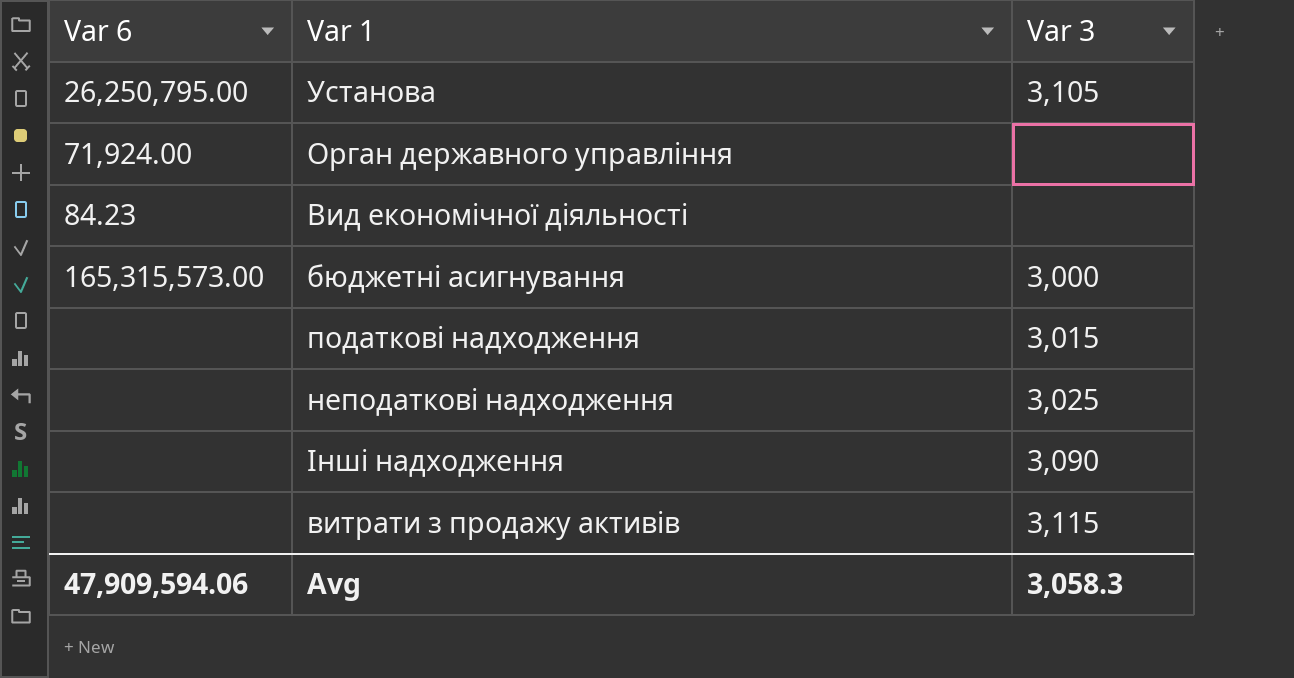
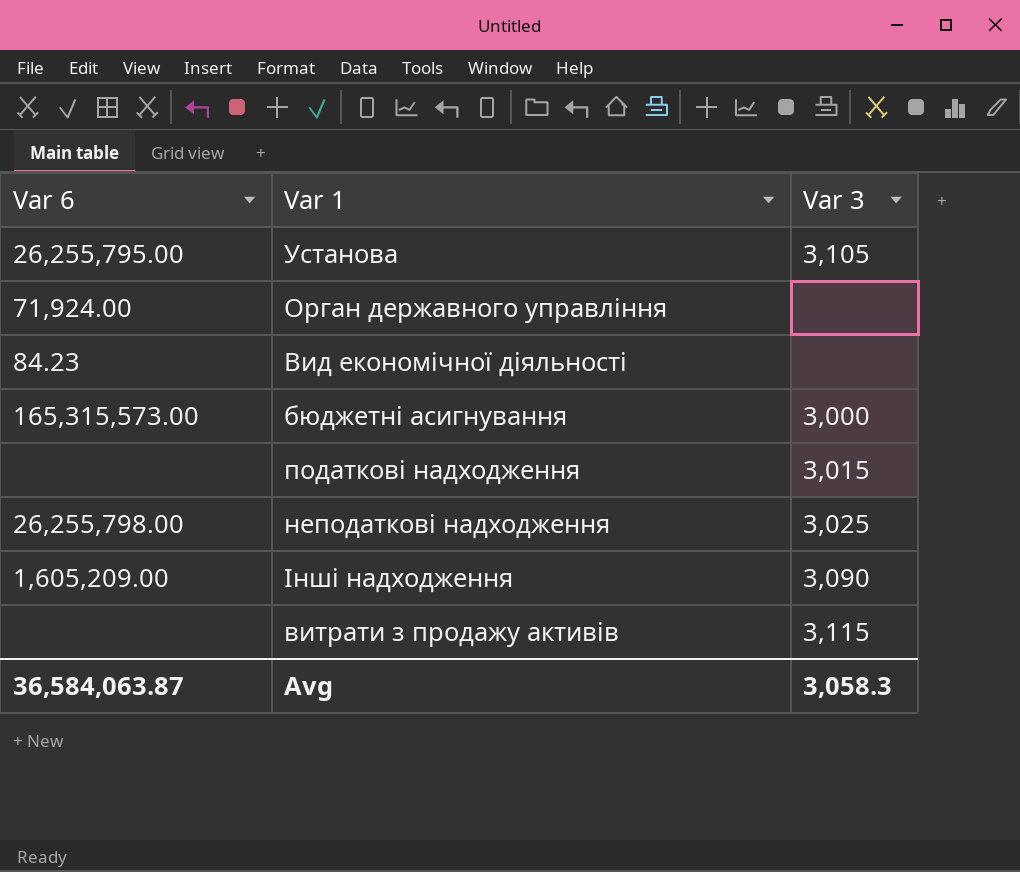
Установа | Var 6: 26,250,795.00 -> 26,255,795.00
неподаткові надходження | Var 6: none -> 26,255,798.00
Інші надходження | Var 6: none -> 1,605,209.00
Avg | Var 6: 47,909,594.06 -> 36,584,063.87

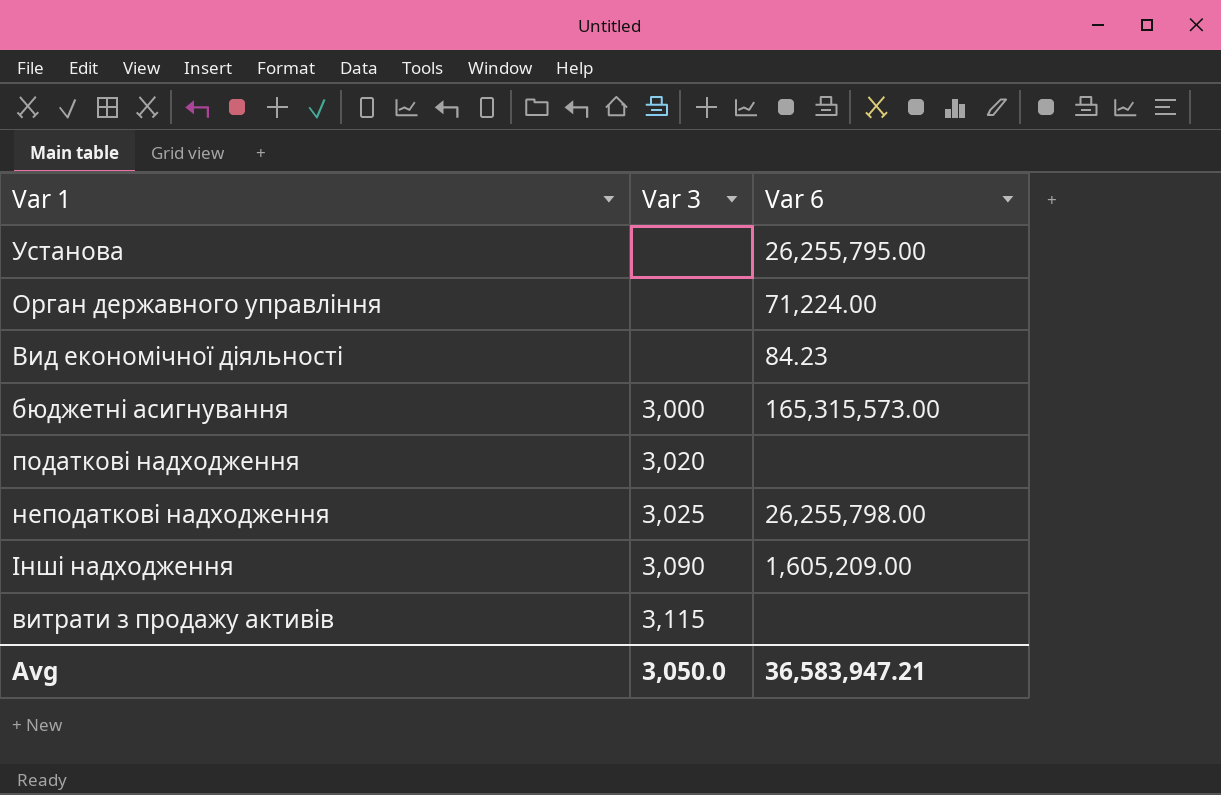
column Var 6 | position: 1 -> 3
Установа | Var 3: 3,105 -> none
Орган державного управління | Var 6: 71,924.00 -> 71,224.00
податкові надходження | Var 3: 3,015 -> 3,020
Avg | Var 3: 3,058.3 -> 3,050.0
Avg | Var 6: 36,584,063.87 -> 36,583,947.21

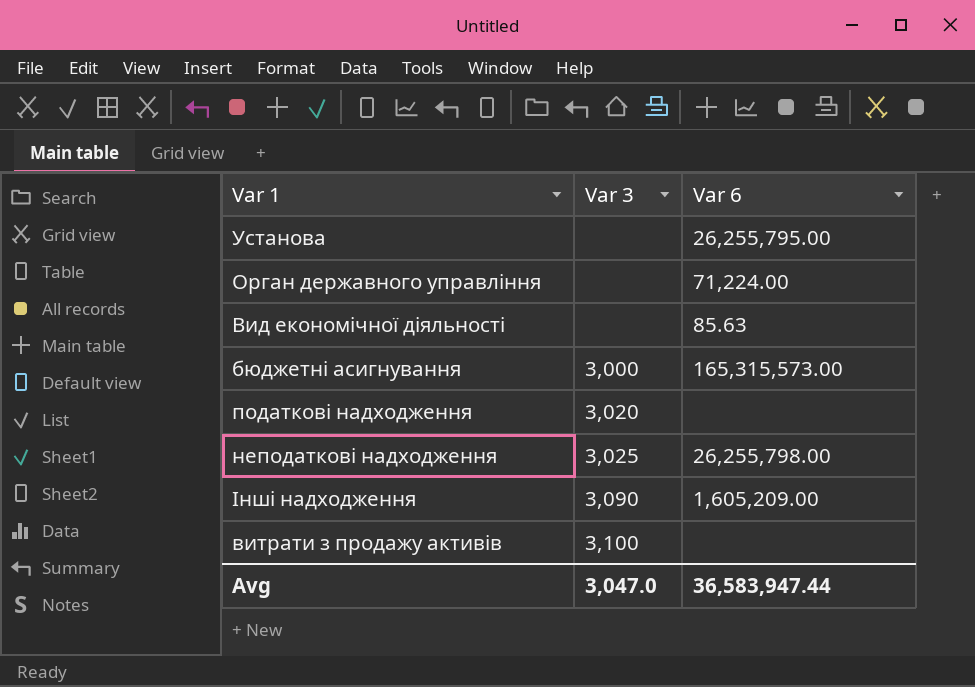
Вид економічної діяльності | Var 6: 84.23 -> 85.63
витрати з продажу активів | Var 3: 3,115 -> 3,100
Avg | Var 3: 3,050.0 -> 3,047.0
Avg | Var 6: 36,583,947.21 -> 36,583,947.44

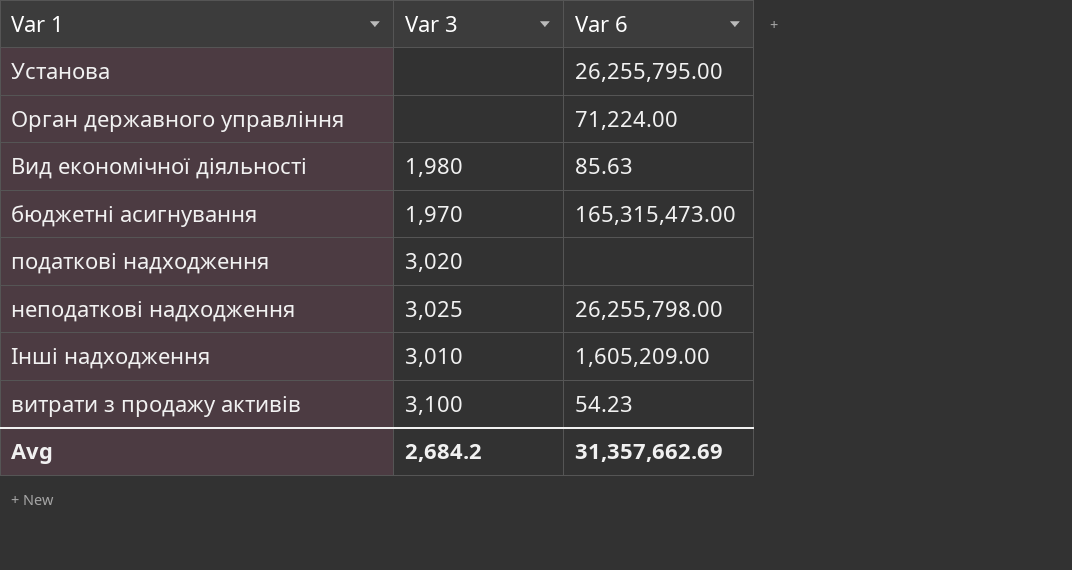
Вид економічної діяльності | Var 3: none -> 1,980
бюджетні асигнування | Var 3: 3,000 -> 1,970
бюджетні асигнування | Var 6: 165,315,573.00 -> 165,315,473.00
Інші надходження | Var 3: 3,090 -> 3,010
витрати з продажу активів | Var 6: none -> 54.23
Avg | Var 3: 3,047.0 -> 2,684.2
Avg | Var 6: 36,583,947.44 -> 31,357,662.69

